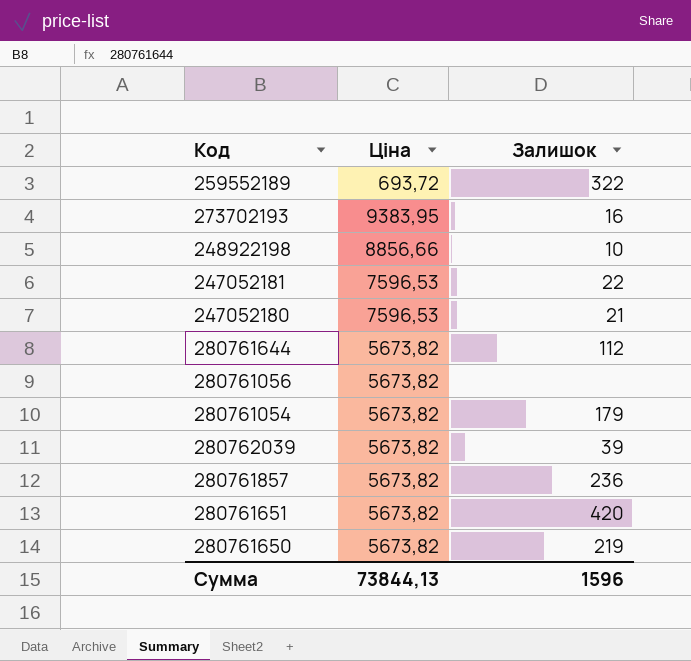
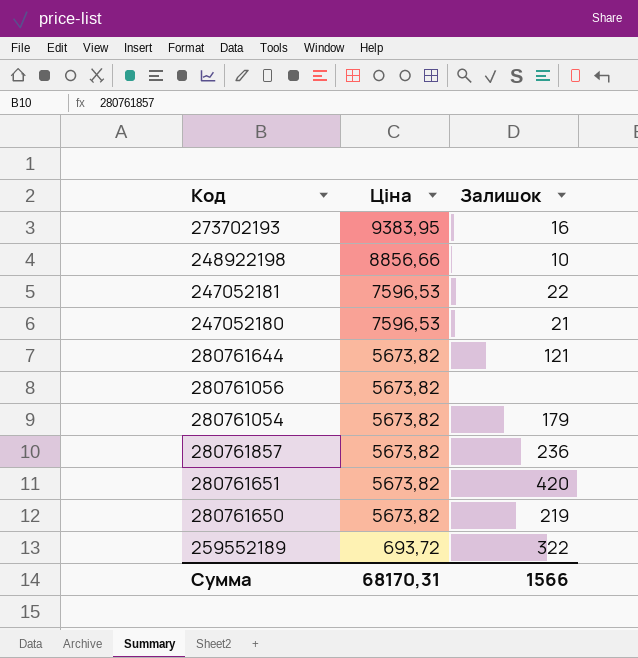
row order: none -> Ціна descending
row 280762039: 5673,82 | 39 -> none
280761644 | Залишок: 112 -> 121
Сумма | Ціна: 73844,13 -> 68170,31
Сумма | Залишок: 1596 -> 1566

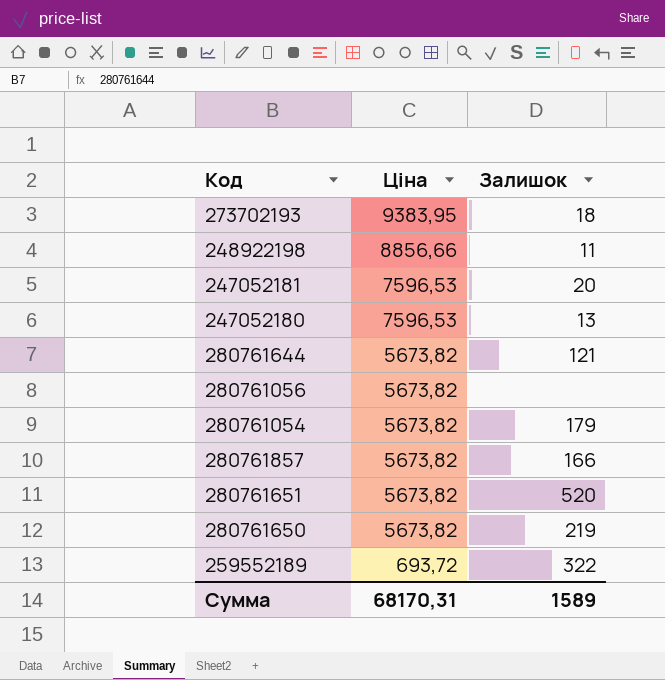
273702193 | Залишок: 16 -> 18
248922198 | Залишок: 10 -> 11
247052181 | Залишок: 22 -> 20
247052180 | Залишок: 21 -> 13
280761857 | Залишок: 236 -> 166
280761651 | Залишок: 420 -> 520
Сумма | Залишок: 1566 -> 1589

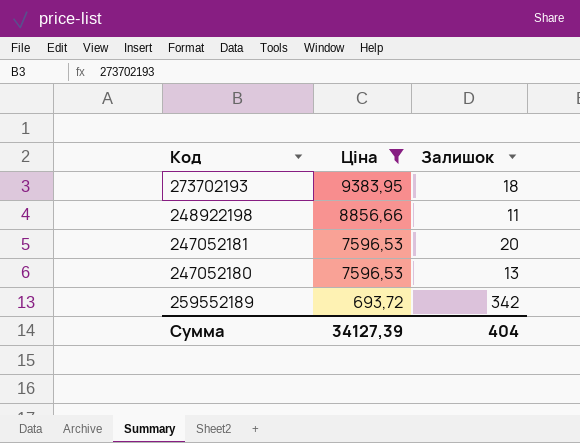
filter: none -> Ціна != 5673,82
259552189 | Залишок: 322 -> 342
Сумма | Ціна: 68170,31 -> 34127,39
Сумма | Залишок: 1589 -> 404

